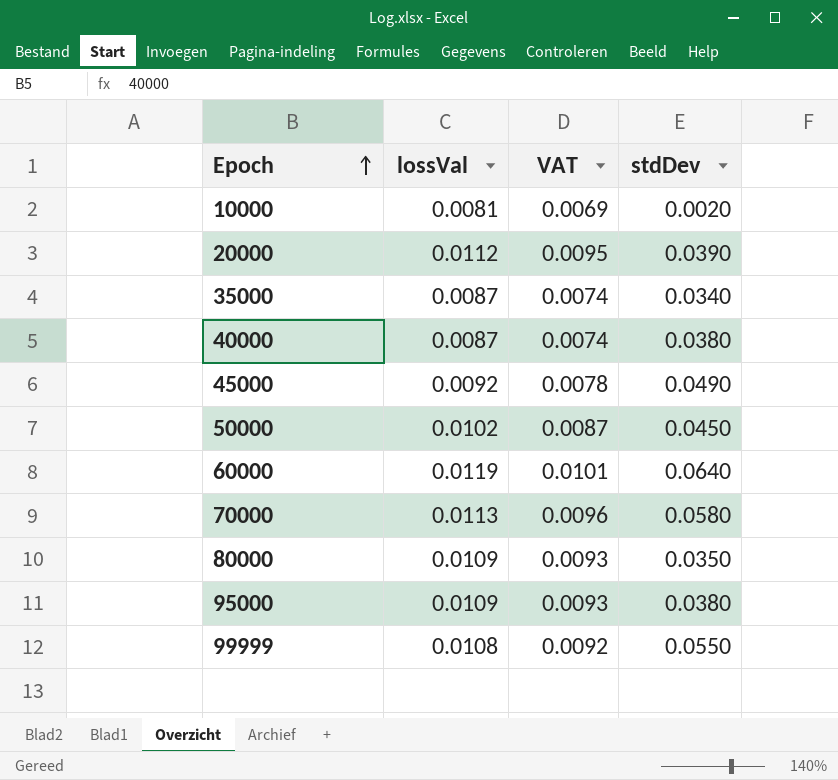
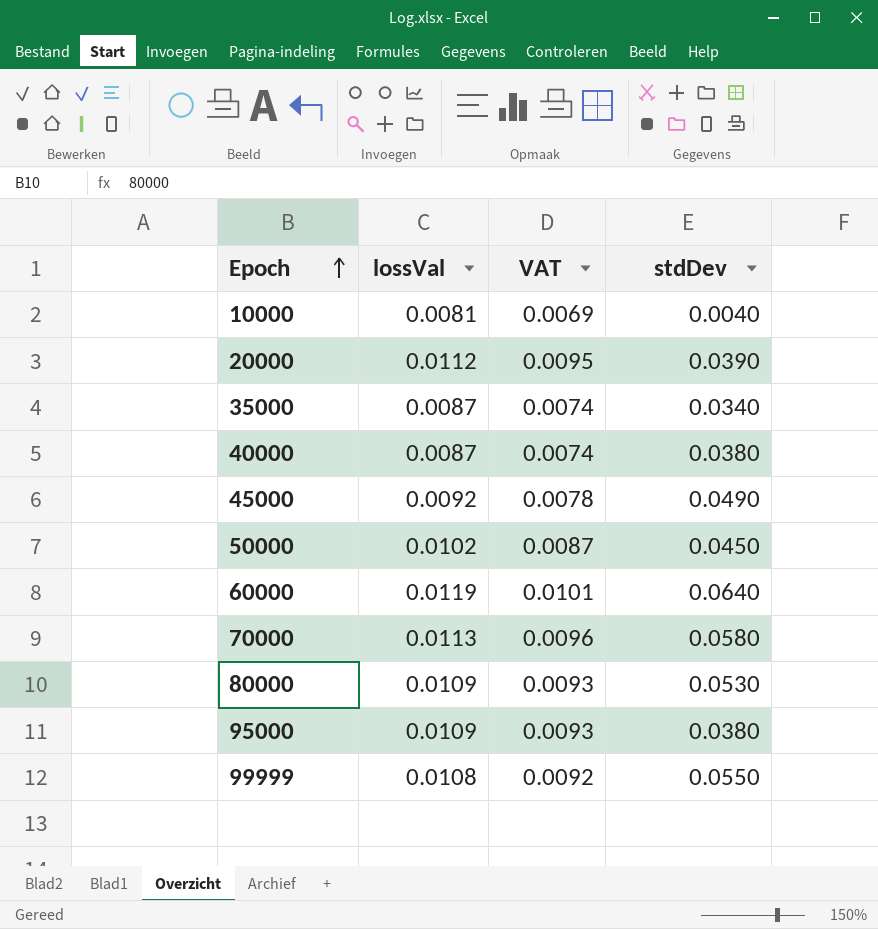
10000 | stdDev: 0.0020 -> 0.0040
80000 | stdDev: 0.0350 -> 0.0530

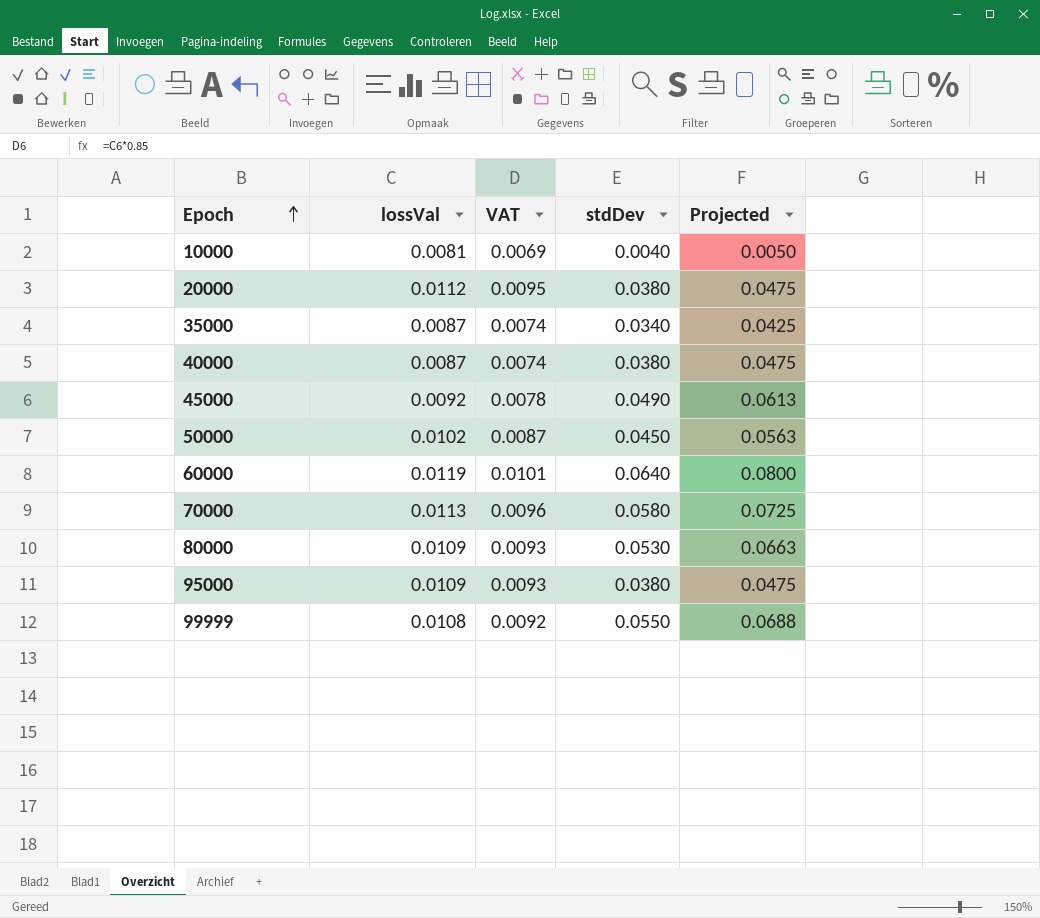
column Projected | formula: none -> [stdDev] * 1.25
20000 | stdDev: 0.0390 -> 0.0380

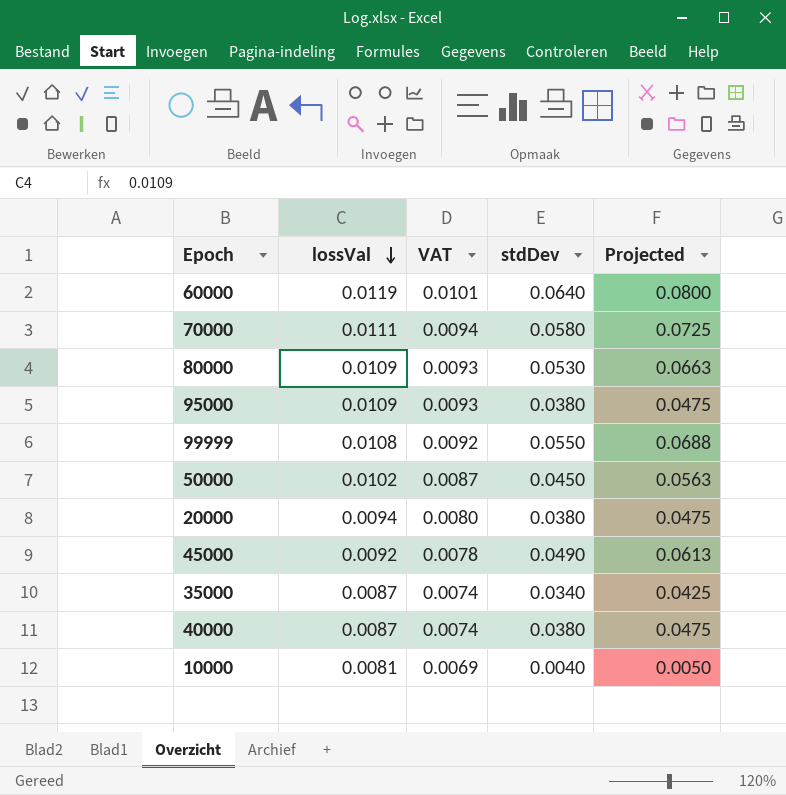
row order: Epoch ascending -> lossVal descending
70000 | lossVal: 0.0113 -> 0.0111
70000 | VAT: 0.0096 -> 0.0094
20000 | lossVal: 0.0112 -> 0.0094
20000 | VAT: 0.0095 -> 0.0080

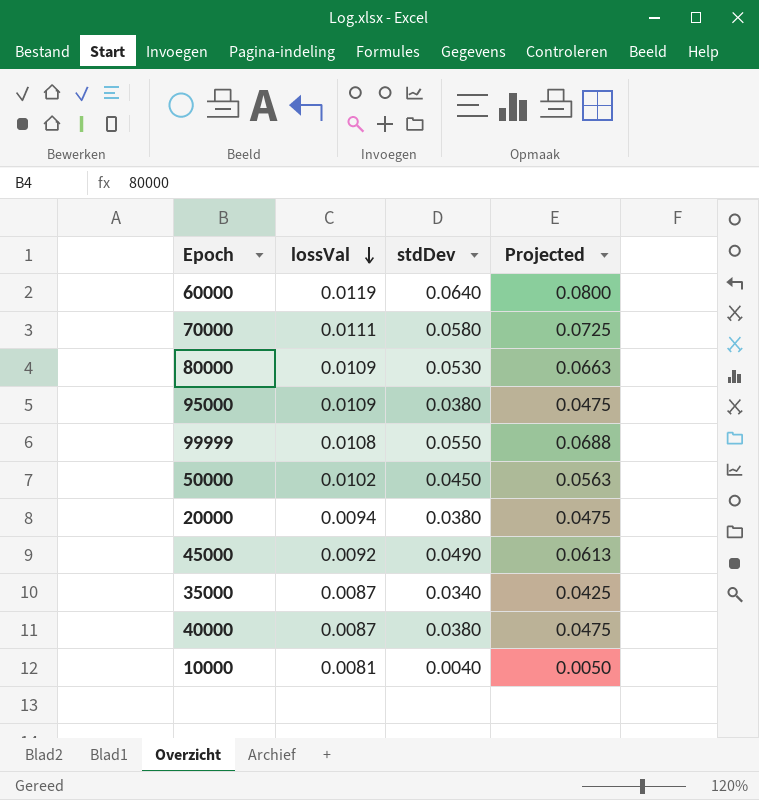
column VAT | formula: [lossVal] * 0.85 -> none

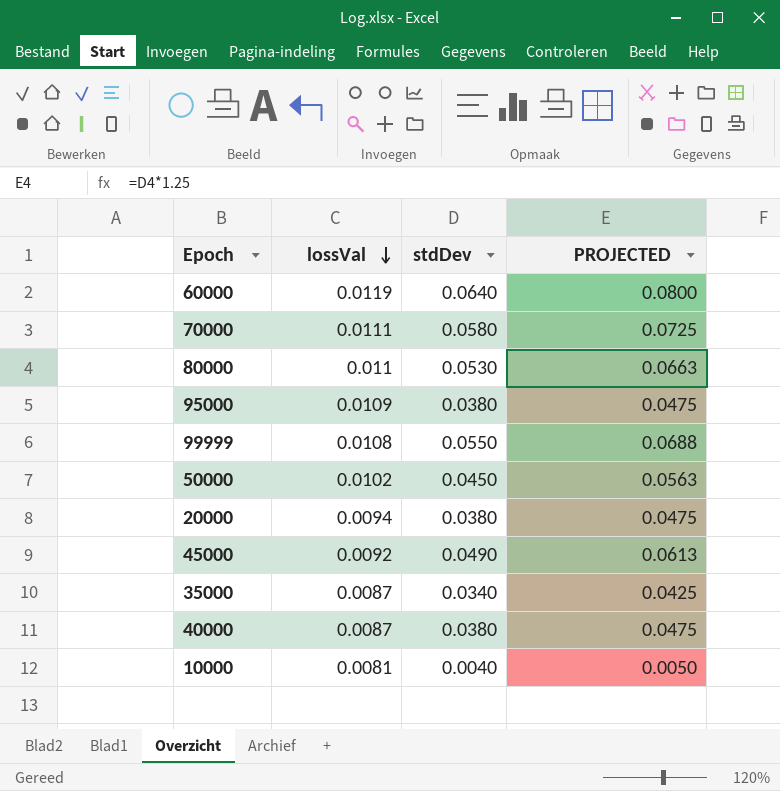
column name: Projected -> PROJECTED
80000 | lossVal: 0.0109 -> 0.011

